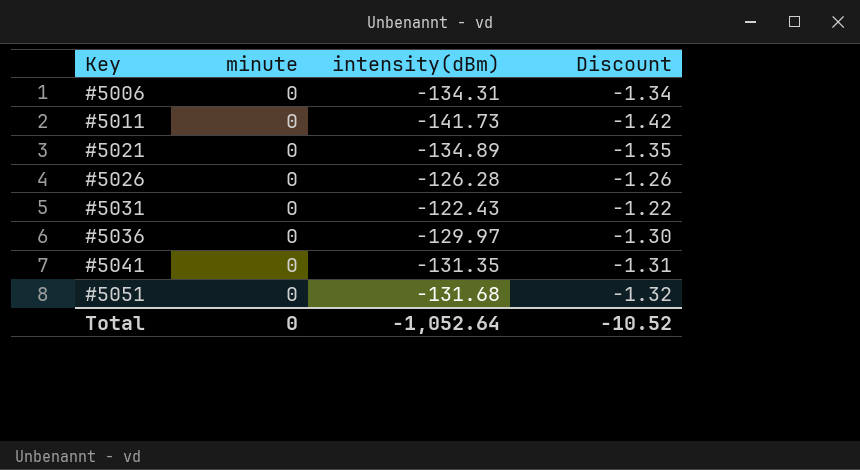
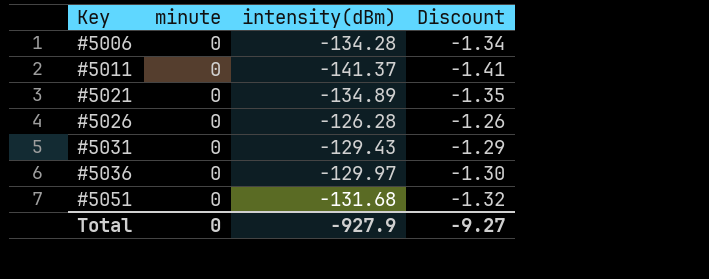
row #5041: 0 | -131.35 | -1.31 -> none
#5006 | intensity(dBm): -134.31 -> -134.28
#5011 | intensity(dBm): -141.73 -> -141.37
#5011 | Discount: -1.42 -> -1.41
#5031 | intensity(dBm): -122.43 -> -129.43
#5031 | Discount: -1.22 -> -1.29
Total | intensity(dBm): -1,052.64 -> -927.9
Total | Discount: -10.52 -> -9.27

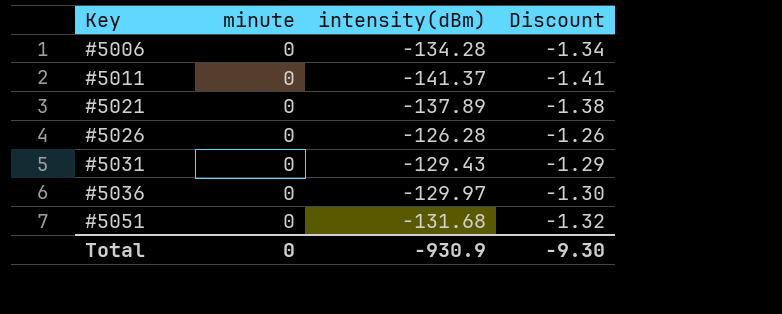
#5021 | intensity(dBm): -134.89 -> -137.89
#5021 | Discount: -1.35 -> -1.38
Total | intensity(dBm): -927.9 -> -930.9
Total | Discount: -9.27 -> -9.30

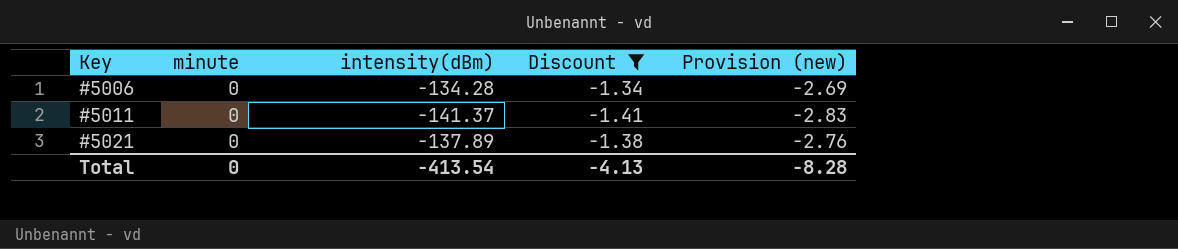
filter: none -> Discount <= -1.34
column Provision (new) | formula: none -> [intensity(dBm)] * 0.02
Total | intensity(dBm): -930.9 -> -413.54
Total | Discount: -9.30 -> -4.13

